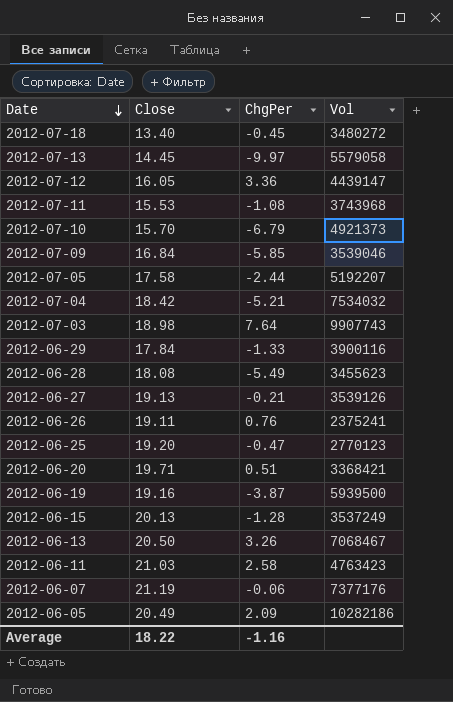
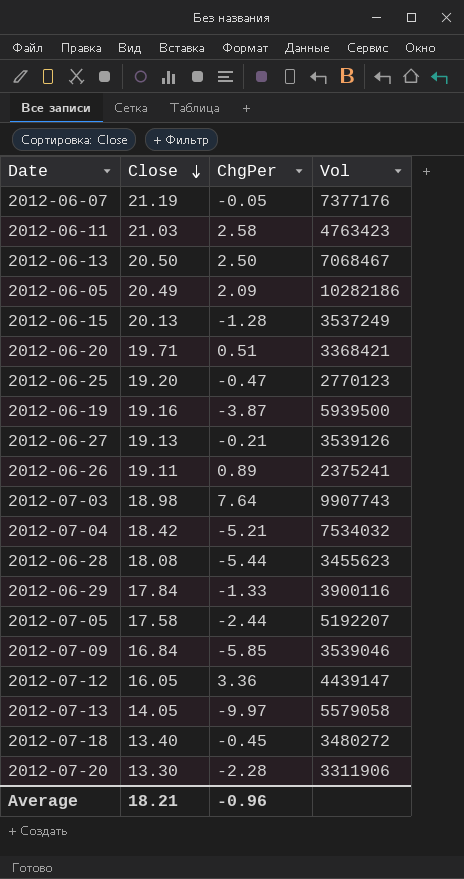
row order: Date descending -> Close descending
row 2012-07-11: 15.53 | -1.08 | 3743968 -> none
row 2012-07-10: 15.70 | -6.79 | 4921373 -> none
2012-06-07 | ChgPer: -0.06 -> -0.05
2012-06-13 | ChgPer: 3.26 -> 2.50
2012-06-26 | ChgPer: 0.76 -> 0.89
2012-06-28 | ChgPer: -5.49 -> -5.44
2012-07-13 | Close: 14.45 -> 14.05
row 2012-07-20: none -> 13.30 | -2.28 | 3311906
Average | Close: 18.22 -> 18.21
Average | ChgPer: -1.16 -> -0.96

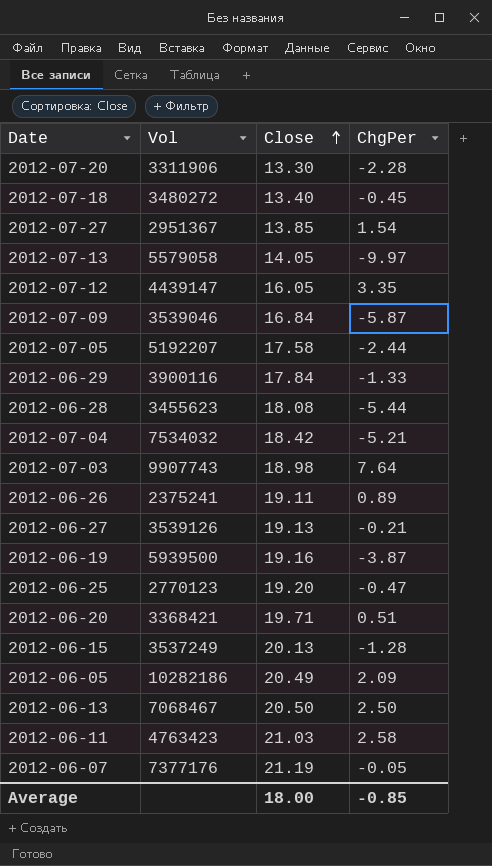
row order: Close descending -> Close ascending
column Vol | position: 4 -> 2
row 2012-07-27: none -> 2951367 | 13.85 | 1.54
2012-07-12 | ChgPer: 3.36 -> 3.35
2012-07-09 | ChgPer: -5.85 -> -5.87
Average | Close: 18.21 -> 18.00
Average | ChgPer: -0.96 -> -0.85

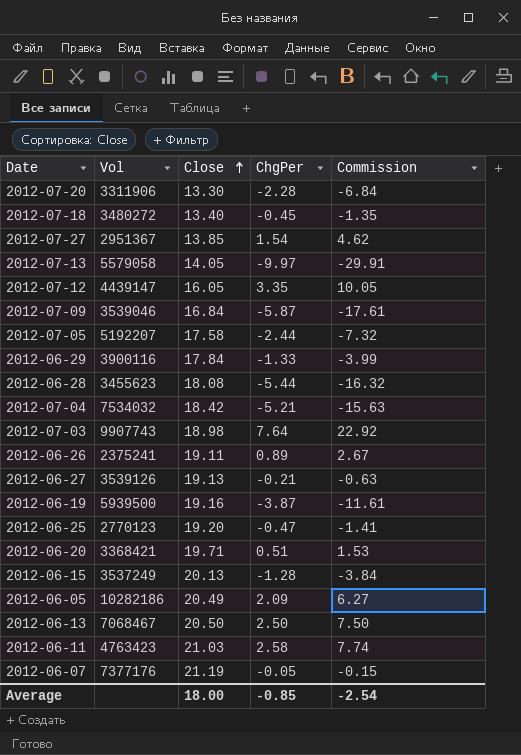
column Commission | formula: none -> [ChgPer] * 3

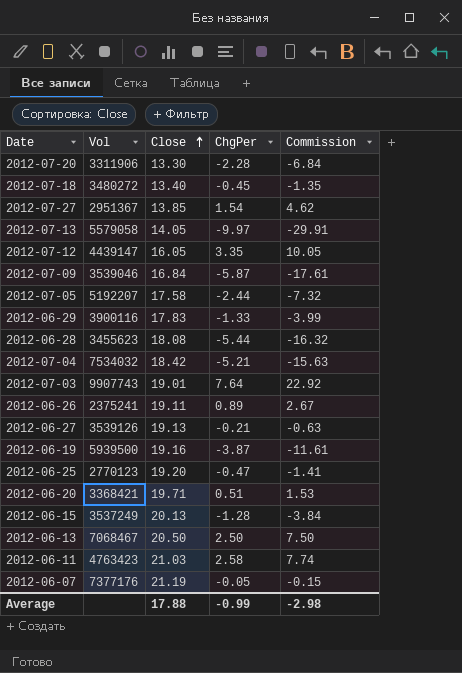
row 2012-06-05: 10282186 | 20.49 | 2.09 | 6.27 -> none
2012-06-29 | Close: 17.84 -> 17.83
2012-07-03 | Close: 18.98 -> 19.01
Average | Close: 18.00 -> 17.88
Average | ChgPer: -0.85 -> -0.99
Average | Commission: -2.54 -> -2.98

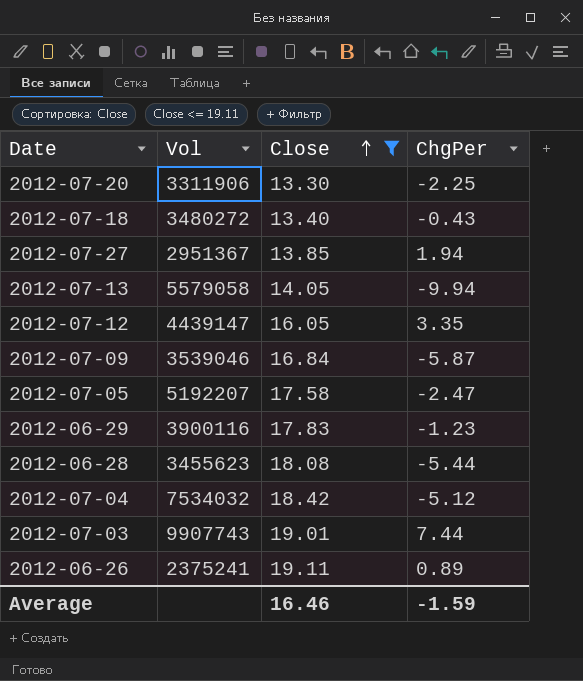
filter: none -> Close <= 19.11
column Commission | formula: [ChgPer] * 3 -> none
2012-07-20 | ChgPer: -2.28 -> -2.25
2012-07-18 | ChgPer: -0.45 -> -0.43
2012-07-27 | ChgPer: 1.54 -> 1.94
2012-07-13 | ChgPer: -9.97 -> -9.94
2012-07-05 | ChgPer: -2.44 -> -2.47
2012-06-29 | ChgPer: -1.33 -> -1.23
2012-07-04 | ChgPer: -5.21 -> -5.12
2012-07-03 | ChgPer: 7.64 -> 7.44
Average | Close: 17.88 -> 16.46
Average | ChgPer: -0.99 -> -1.59

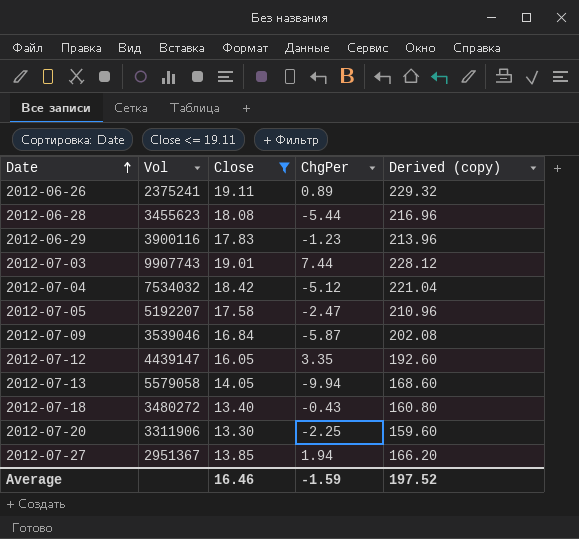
row order: Close ascending -> Date ascending
column Derived (copy) | formula: none -> [Close] * 12

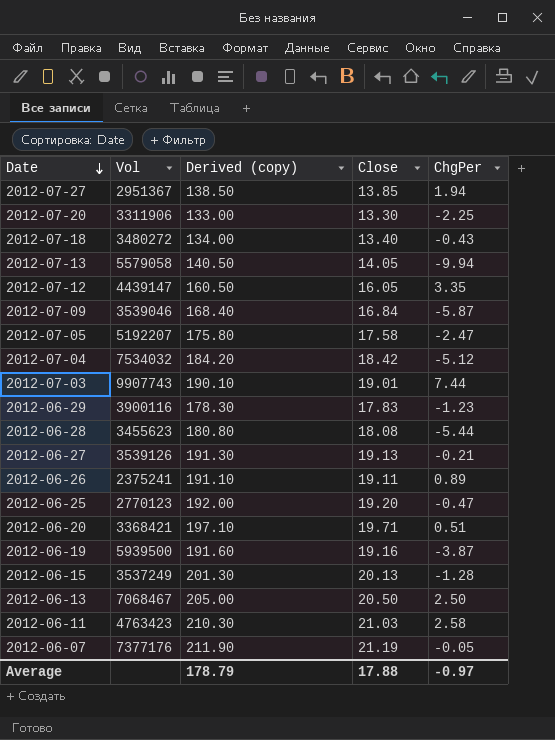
filter: Close <= 19.11 -> none
row order: Date ascending -> Date descending
column Derived (copy) | formula: [Close] * 12 -> [Close] * 10
column Derived (copy) | position: 5 -> 3
Average | Derived (copy): 197.52 -> 178.79
Average | Close: 16.46 -> 17.88
Average | ChgPer: -1.59 -> -0.97

